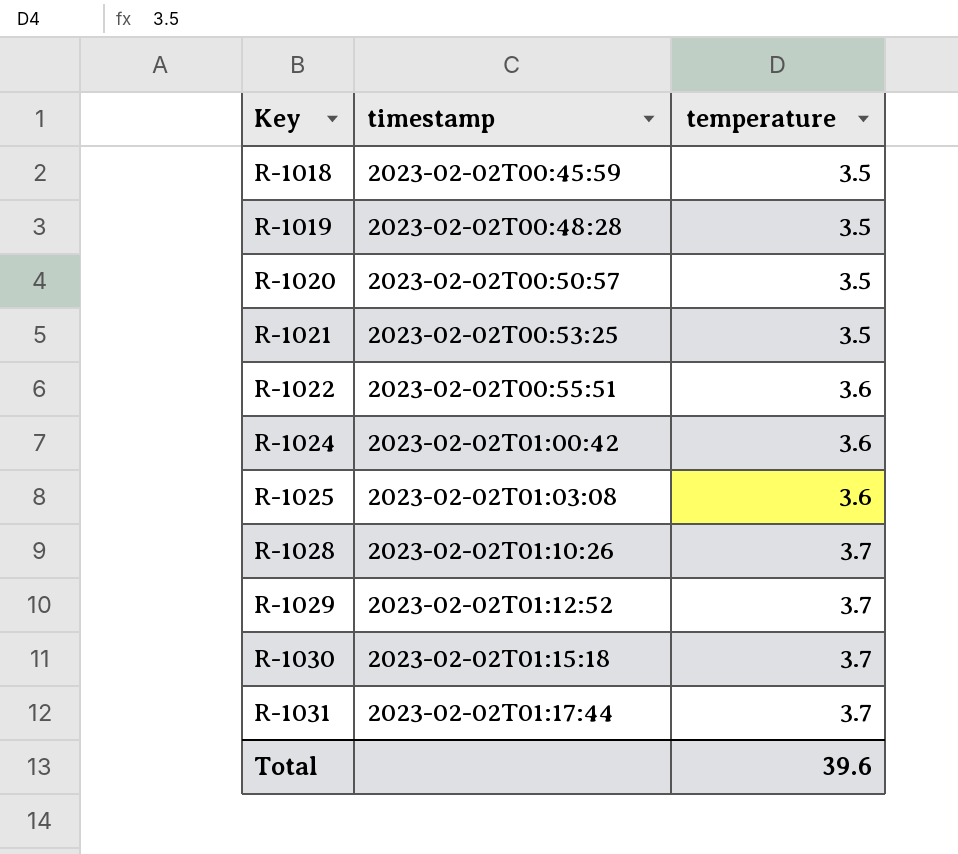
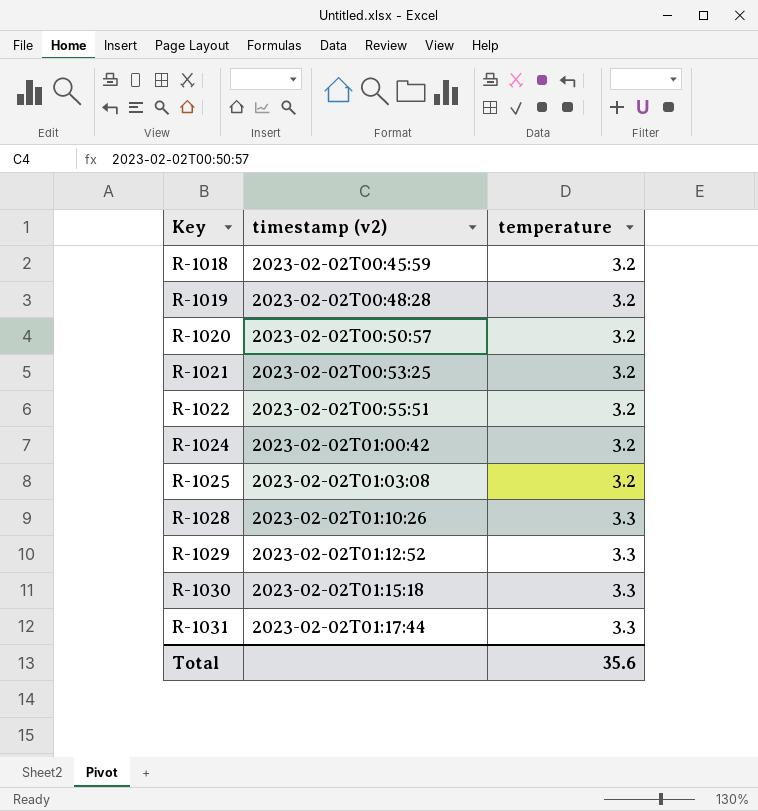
column name: timestamp -> timestamp (v2)
R-1018 | temperature: 3.5 -> 3.2
R-1019 | temperature: 3.5 -> 3.2
R-1020 | temperature: 3.5 -> 3.2
R-1021 | temperature: 3.5 -> 3.2
R-1022 | temperature: 3.6 -> 3.2
R-1024 | temperature: 3.6 -> 3.2
R-1025 | temperature: 3.6 -> 3.2
R-1028 | temperature: 3.7 -> 3.3
R-1029 | temperature: 3.7 -> 3.3
R-1030 | temperature: 3.7 -> 3.3
R-1031 | temperature: 3.7 -> 3.3
Total | temperature: 39.6 -> 35.6

